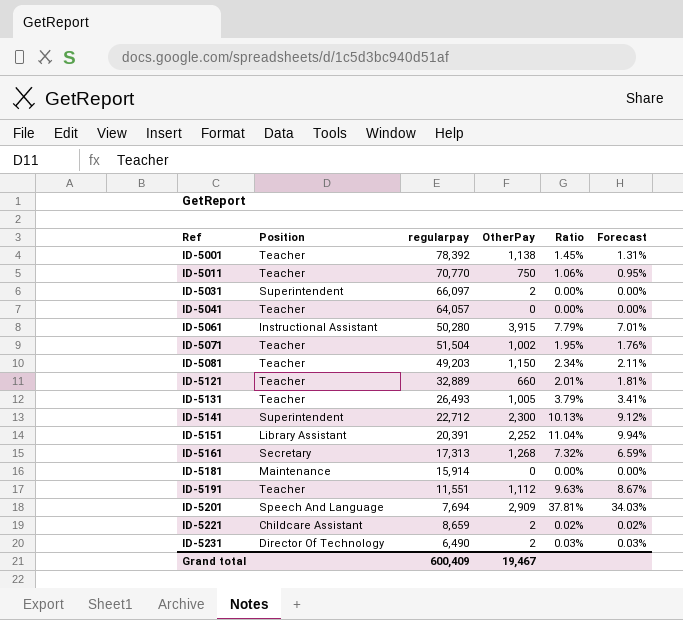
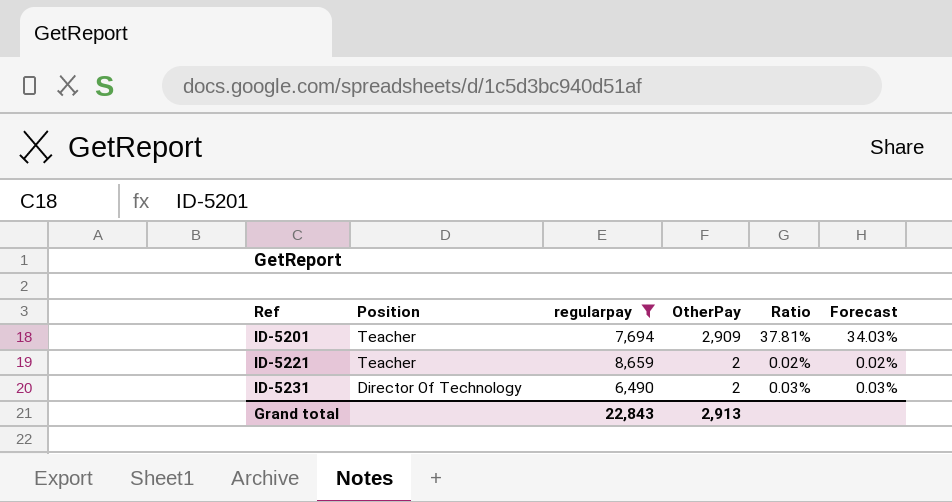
filter: none -> regularpay <= 8,659
ID-5201 | Position: Speech And Language -> Teacher
ID-5221 | Position: Childcare Assistant -> Teacher
Grand total | regularpay: 600,409 -> 22,843
Grand total | OtherPay: 19,467 -> 2,913

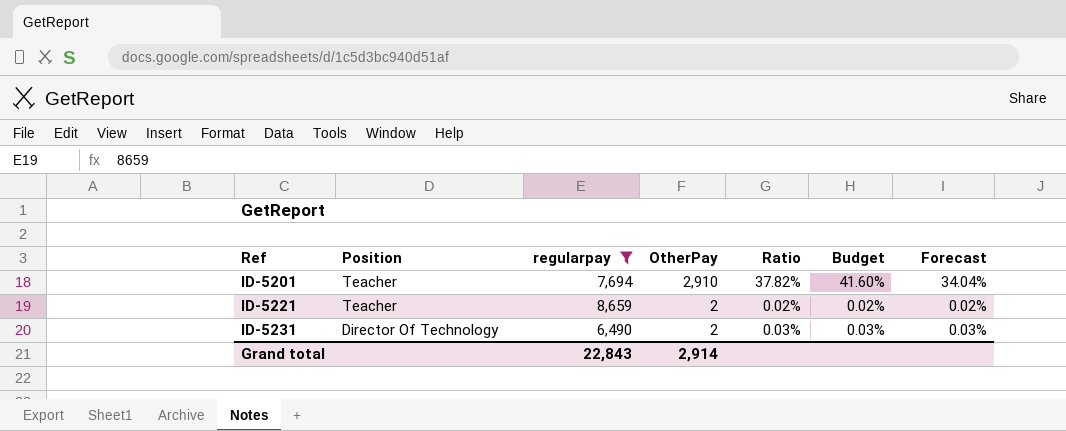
column Budget | formula: none -> [Ratio] * 1.1
ID-5201 | OtherPay: 2,909 -> 2,910
ID-5201 | Ratio: 37.81% -> 37.82%
ID-5201 | Forecast: 34.03% -> 34.04%
Grand total | OtherPay: 2,913 -> 2,914

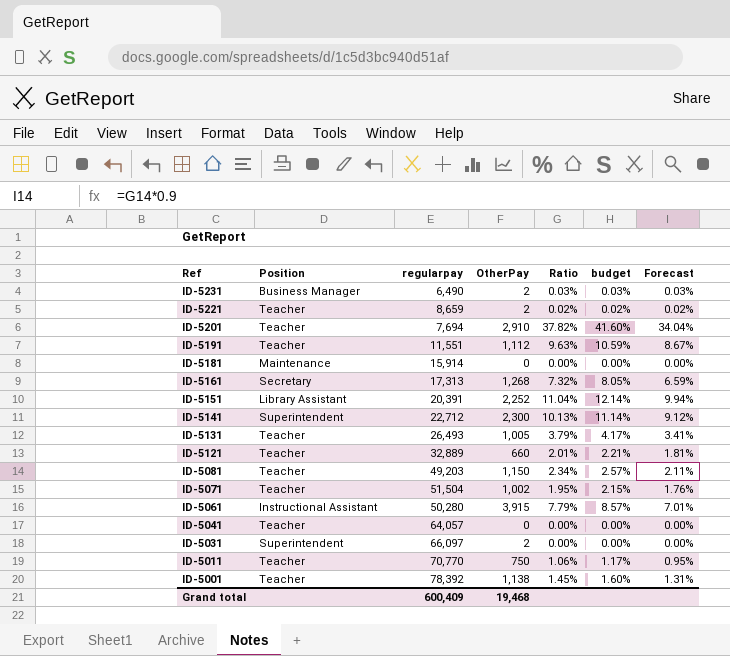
filter: regularpay <= 8,659 -> none
row order: Ref ascending -> Ref descending
column name: Budget -> budget
ID-5231 | Position: Director Of Technology -> Business Manager
Grand total | regularpay: 22,843 -> 600,409
Grand total | OtherPay: 2,914 -> 19,468

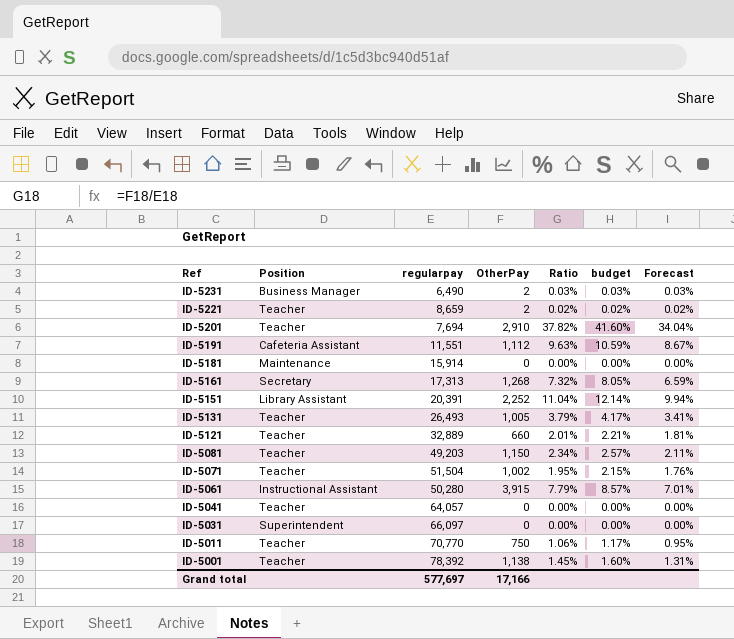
row ID-5141: Superintendent | 22,712 | 2,300 | 10.13% | 11.14% | 9.12% -> none
ID-5191 | Position: Teacher -> Cafeteria Assistant
ID-5031 | OtherPay: 2 -> 0
Grand total | regularpay: 600,409 -> 577,697
Grand total | OtherPay: 19,468 -> 17,166

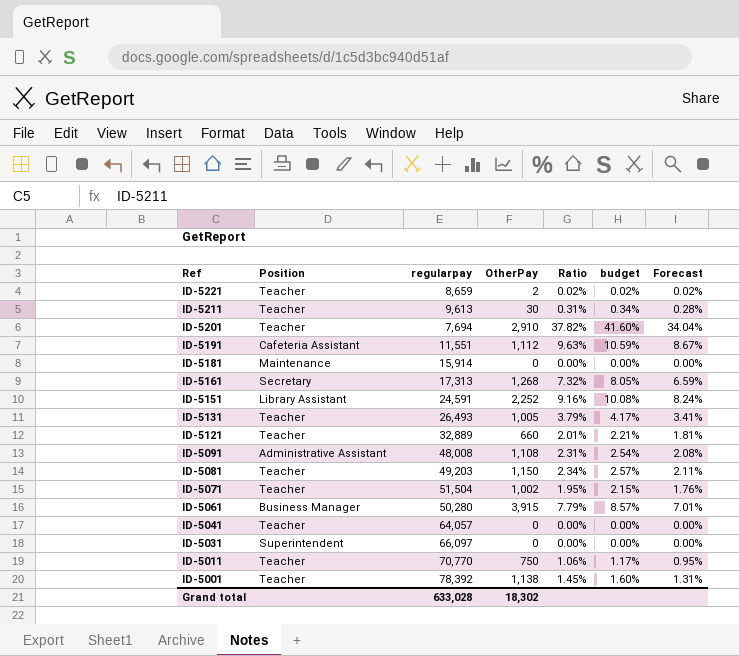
row ID-5231: Business Manager | 6,490 | 2 | 0.03% | 0.03% | 0.03% -> none
row ID-5211: none -> Teacher | 9,613 | 30 | 0.31% | 0.34% | 0.28%
ID-5151 | regularpay: 20,391 -> 24,591
ID-5151 | Ratio: 11.04% -> 9.16%
ID-5151 | budget: 12.14% -> 10.08%
ID-5151 | Forecast: 9.94% -> 8.24%
row ID-5091: none -> Administrative Assistant | 48,008 | 1,108 | 2.31% | 2.54% | 2.08%
ID-5061 | Position: Instructional Assistant -> Business Manager
Grand total | regularpay: 577,697 -> 633,028
Grand total | OtherPay: 17,166 -> 18,302

